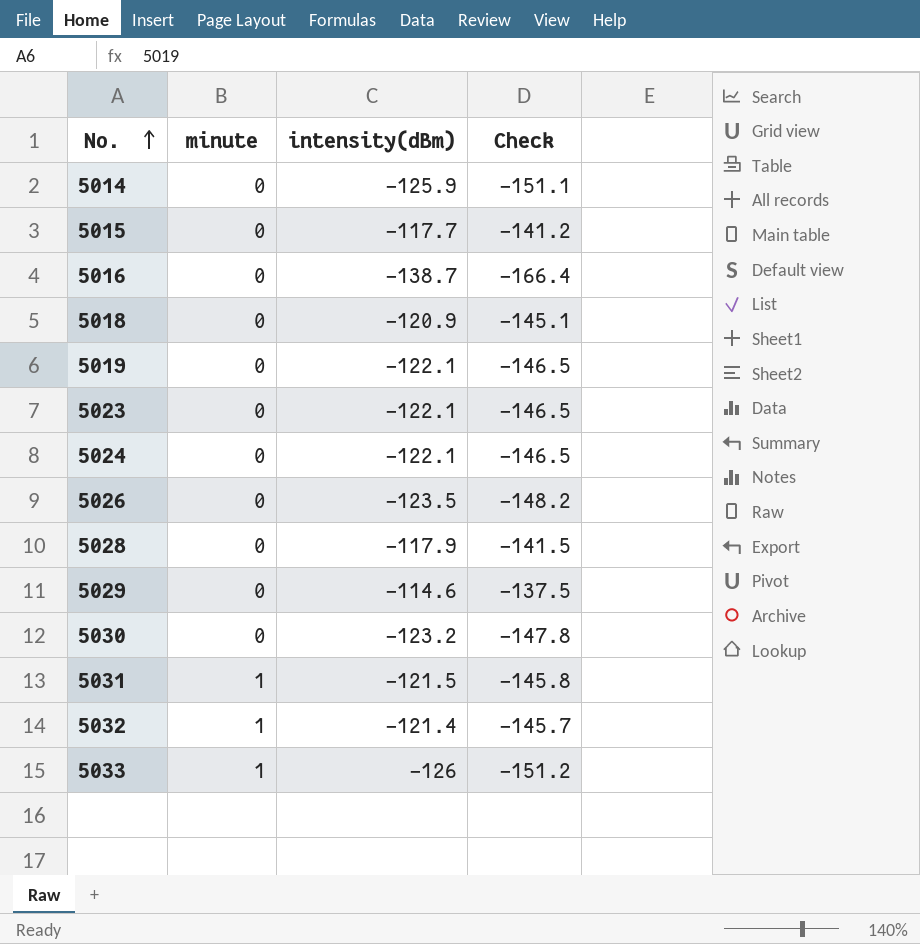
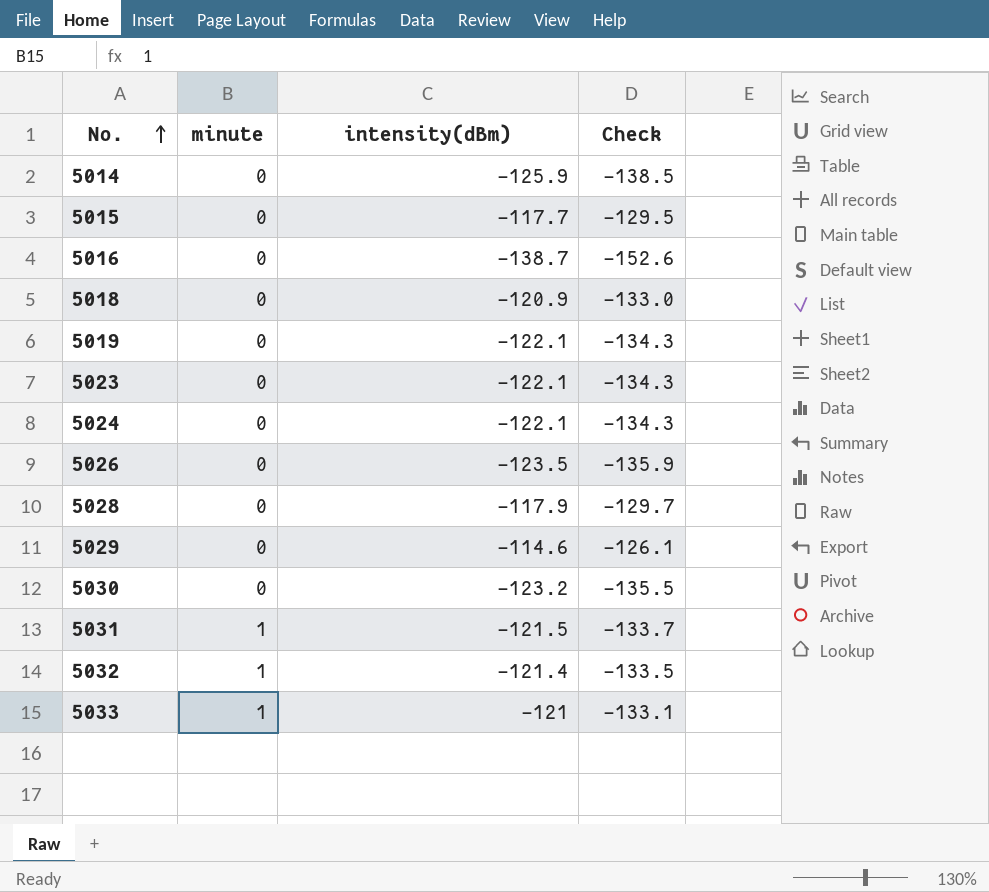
column Check | formula: [intensity(dBm)] * 1.2 -> [intensity(dBm)] * 1.1
5033 | intensity(dBm): -126 -> -121

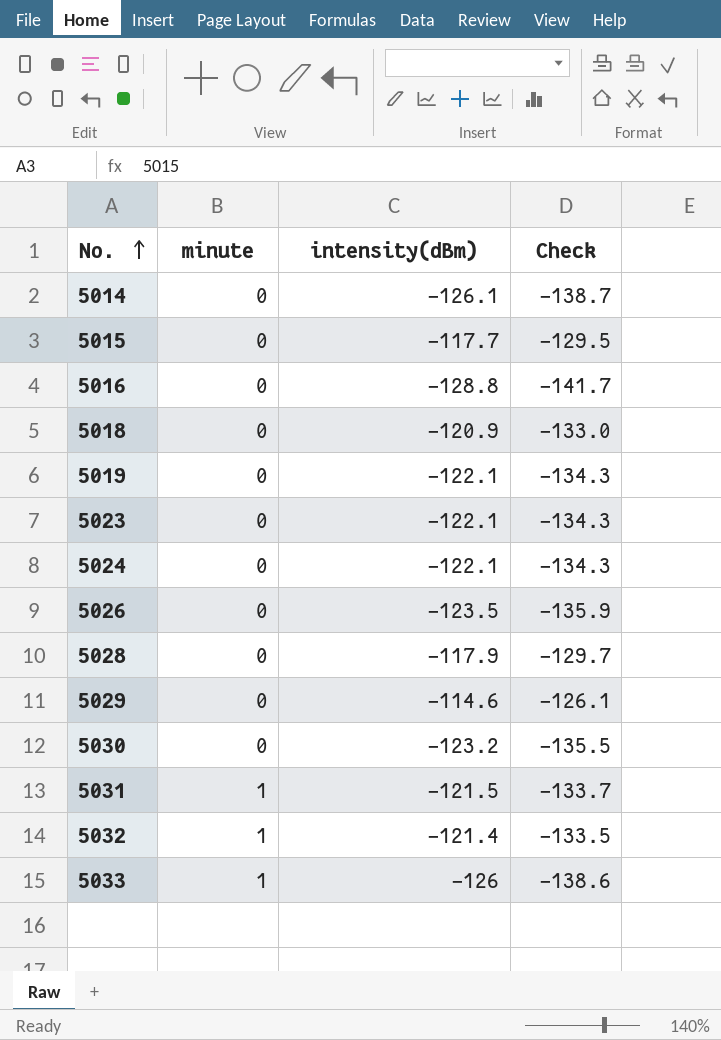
5014 | intensity(dBm): -125.9 -> -126.1
5014 | Check: -138.5 -> -138.7
5016 | intensity(dBm): -138.7 -> -128.8
5016 | Check: -152.6 -> -141.7
5033 | intensity(dBm): -121 -> -126
5033 | Check: -133.1 -> -138.6

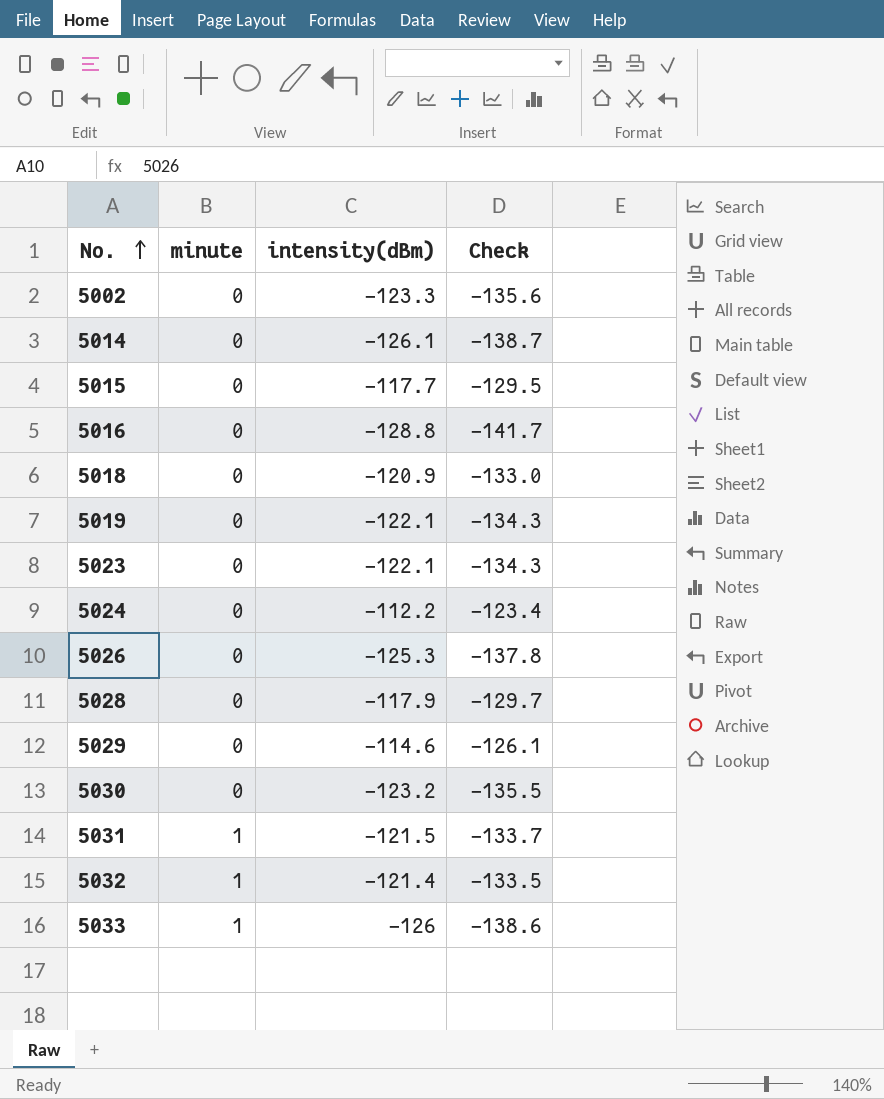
row 5002: none -> 0 | -123.3 | -135.6
5024 | intensity(dBm): -122.1 -> -112.2
5024 | Check: -134.3 -> -123.4
5026 | intensity(dBm): -123.5 -> -125.3
5026 | Check: -135.9 -> -137.8

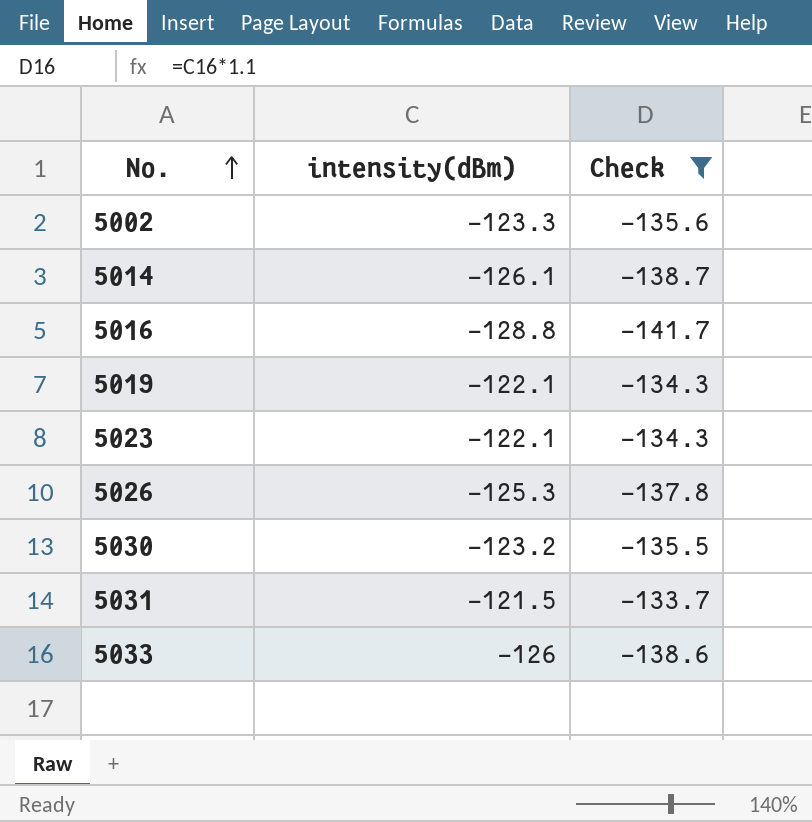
filter: none -> Check <= -133.7
column minute | position: 2 -> none

